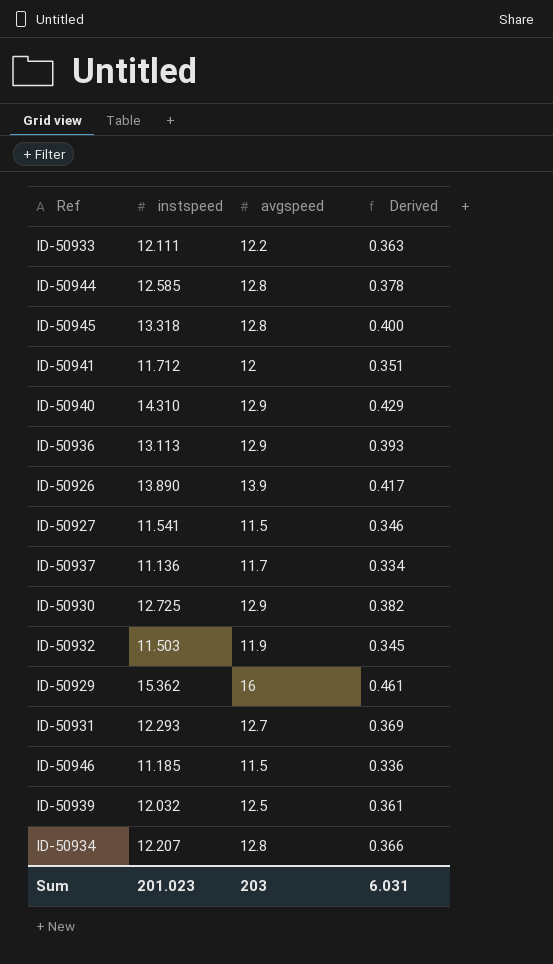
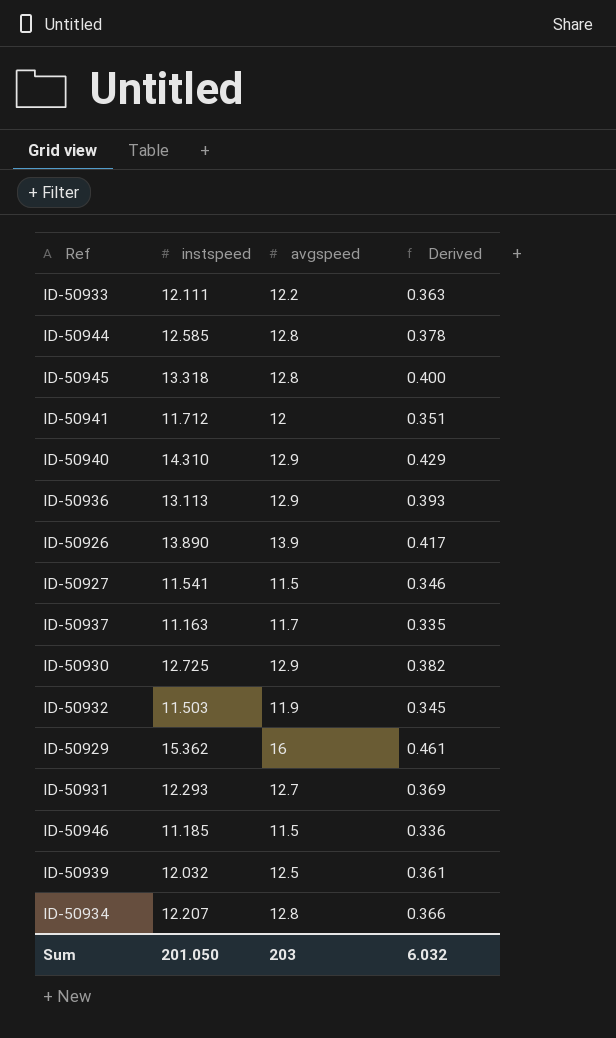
ID-50937 | instspeed: 11.136 -> 11.163
ID-50937 | Derived: 0.334 -> 0.335
Sum | instspeed: 201.023 -> 201.050
Sum | Derived: 6.031 -> 6.032

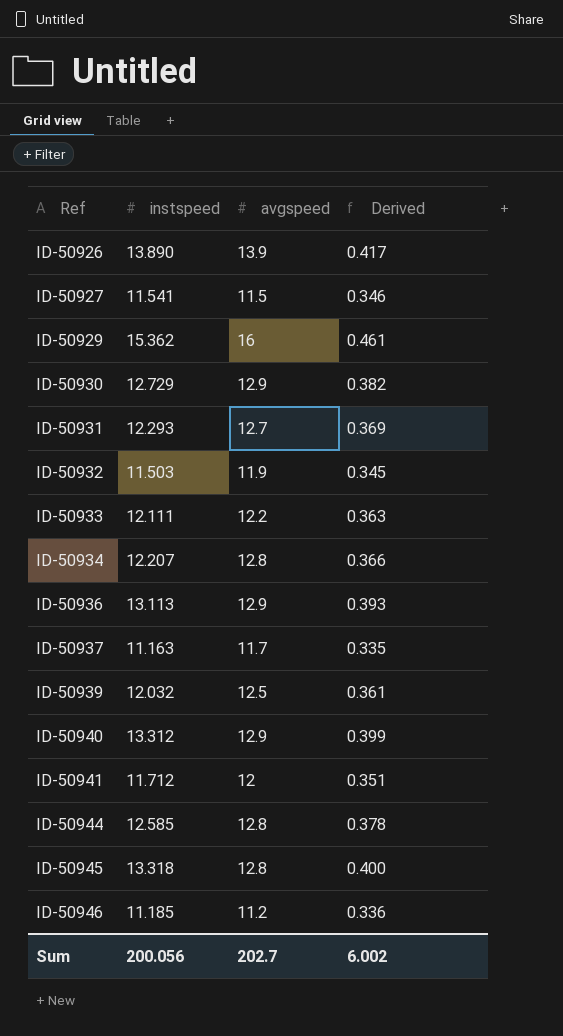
row order: none -> Ref ascending
ID-50930 | instspeed: 12.725 -> 12.729
ID-50940 | instspeed: 14.310 -> 13.312
ID-50940 | Derived: 0.429 -> 0.399
ID-50946 | avgspeed: 11.5 -> 11.2
Sum | instspeed: 201.050 -> 200.056
Sum | avgspeed: 203 -> 202.7
Sum | Derived: 6.032 -> 6.002

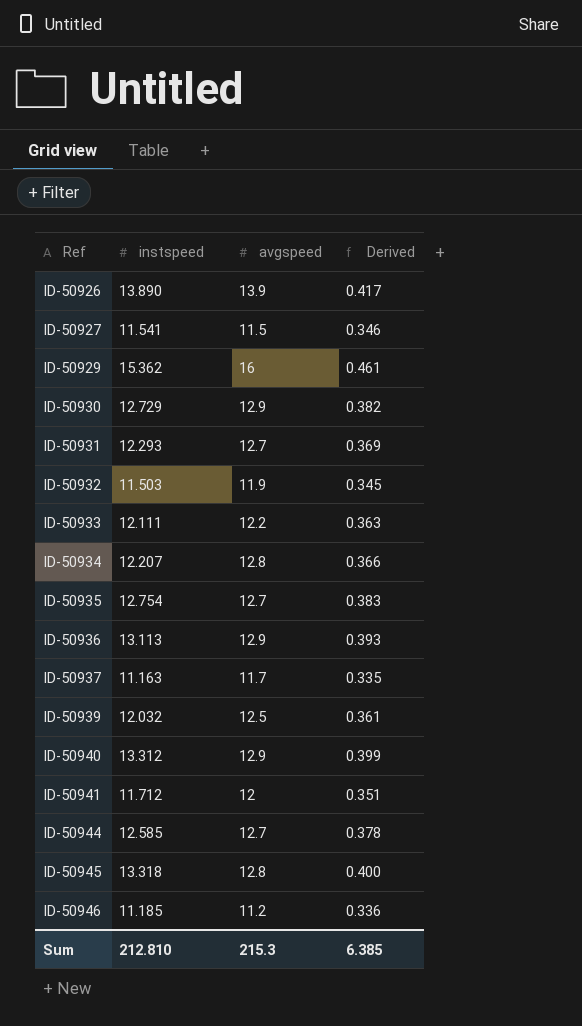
row ID-50935: none -> 12.754 | 12.7 | 0.383
ID-50944 | avgspeed: 12.8 -> 12.7
Sum | instspeed: 200.056 -> 212.810
Sum | avgspeed: 202.7 -> 215.3
Sum | Derived: 6.002 -> 6.385

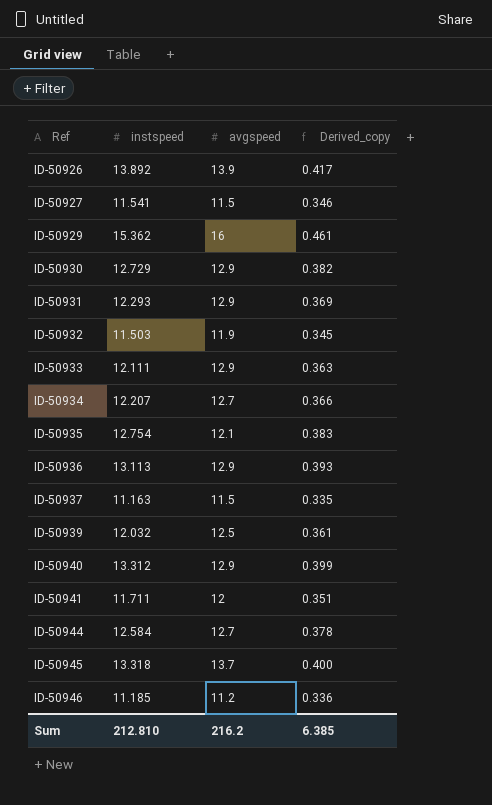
column name: Derived -> Derived_copy
ID-50926 | instspeed: 13.890 -> 13.892
ID-50931 | avgspeed: 12.7 -> 12.9
ID-50933 | avgspeed: 12.2 -> 12.9
ID-50934 | avgspeed: 12.8 -> 12.7
ID-50935 | avgspeed: 12.7 -> 12.1
ID-50937 | avgspeed: 11.7 -> 11.5
ID-50941 | instspeed: 11.712 -> 11.711
ID-50944 | instspeed: 12.585 -> 12.584
ID-50945 | avgspeed: 12.8 -> 13.7
Sum | avgspeed: 215.3 -> 216.2

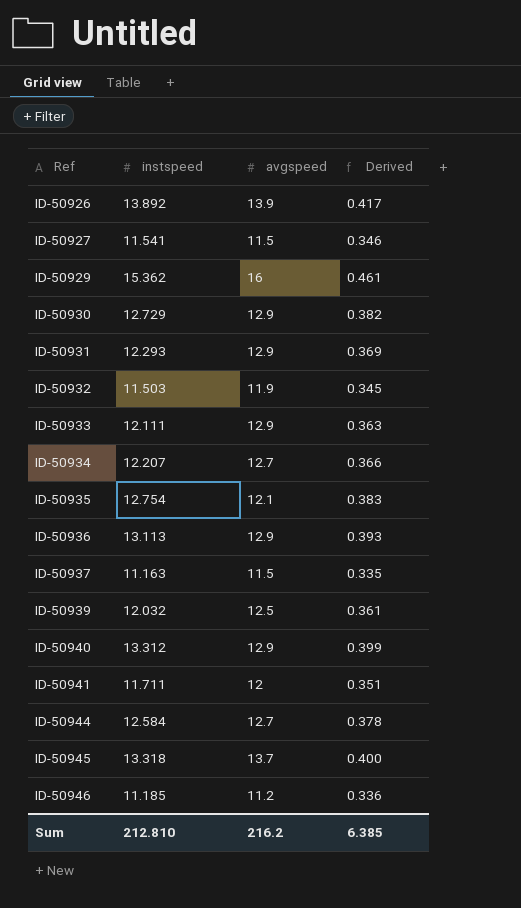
column name: Derived_copy -> Derived

